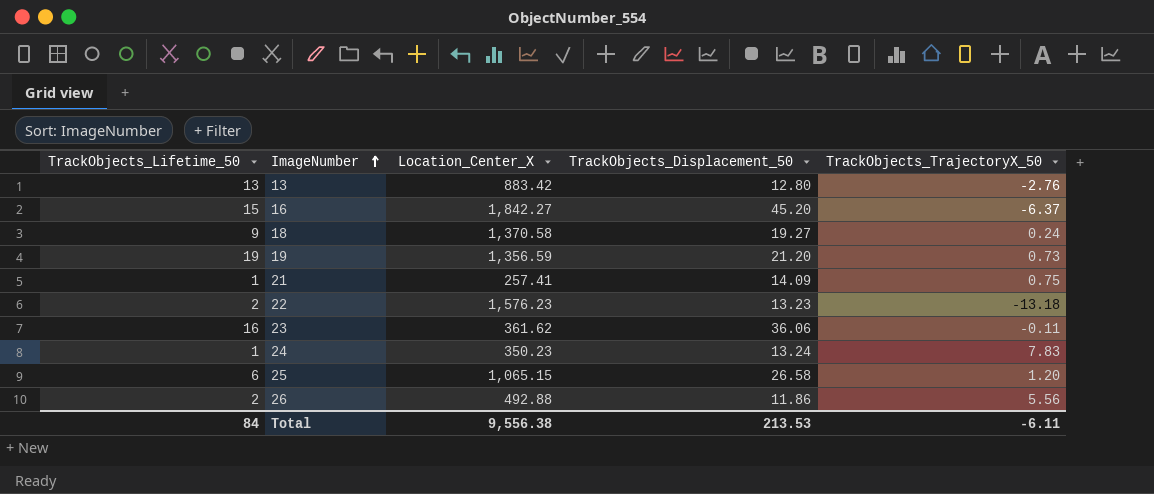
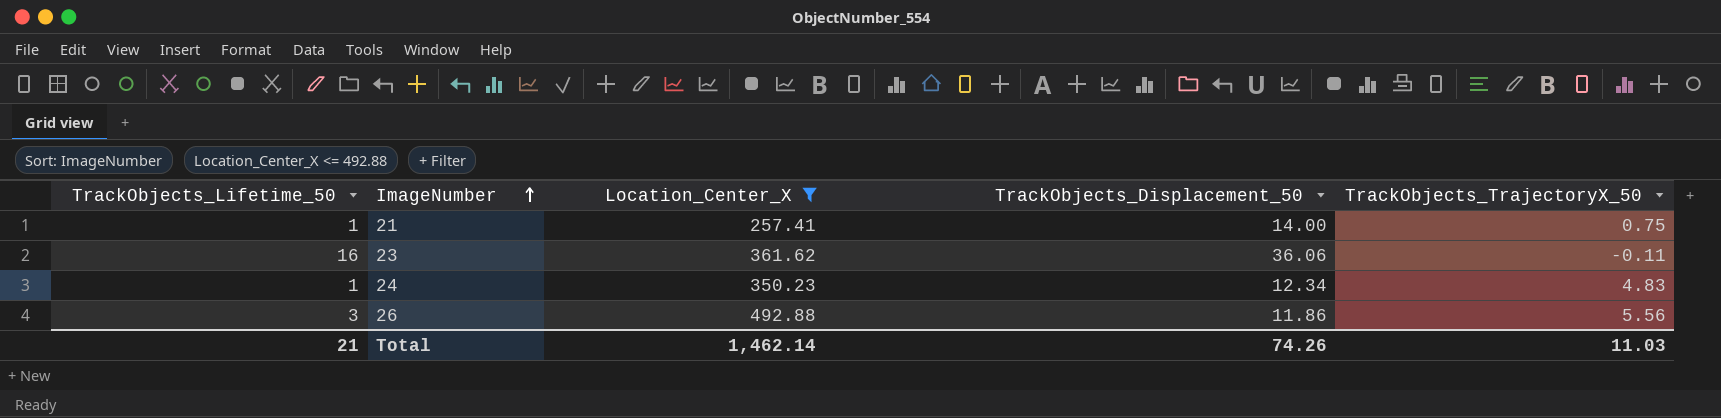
filter: none -> Location_Center_X <= 492.88
21 | TrackObjects_Displacement_50: 14.09 -> 14.00
24 | TrackObjects_Displacement_50: 13.24 -> 12.34
24 | TrackObjects_TrajectoryX_50: 7.83 -> 4.83
26 | TrackObjects_Lifetime_50: 2 -> 3
Total | TrackObjects_Lifetime_50: 84 -> 21
Total | Location_Center_X: 9,556.38 -> 1,462.14
Total | TrackObjects_Displacement_50: 213.53 -> 74.26
Total | TrackObjects_TrajectoryX_50: -6.11 -> 11.03

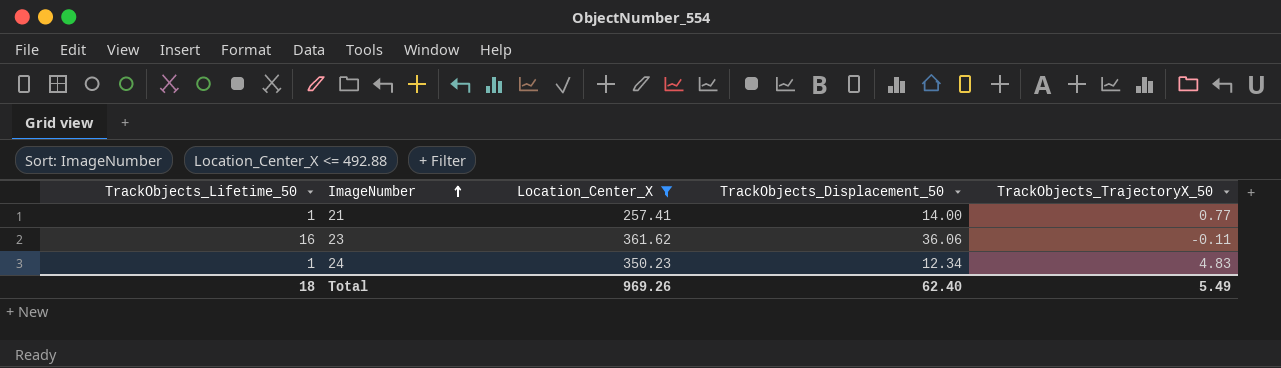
row 26: 3 | 492.88 | 11.86 | 5.56 -> none
21 | TrackObjects_TrajectoryX_50: 0.75 -> 0.77
Total | TrackObjects_Lifetime_50: 21 -> 18
Total | Location_Center_X: 1,462.14 -> 969.26
Total | TrackObjects_Displacement_50: 74.26 -> 62.40
Total | TrackObjects_TrajectoryX_50: 11.03 -> 5.49

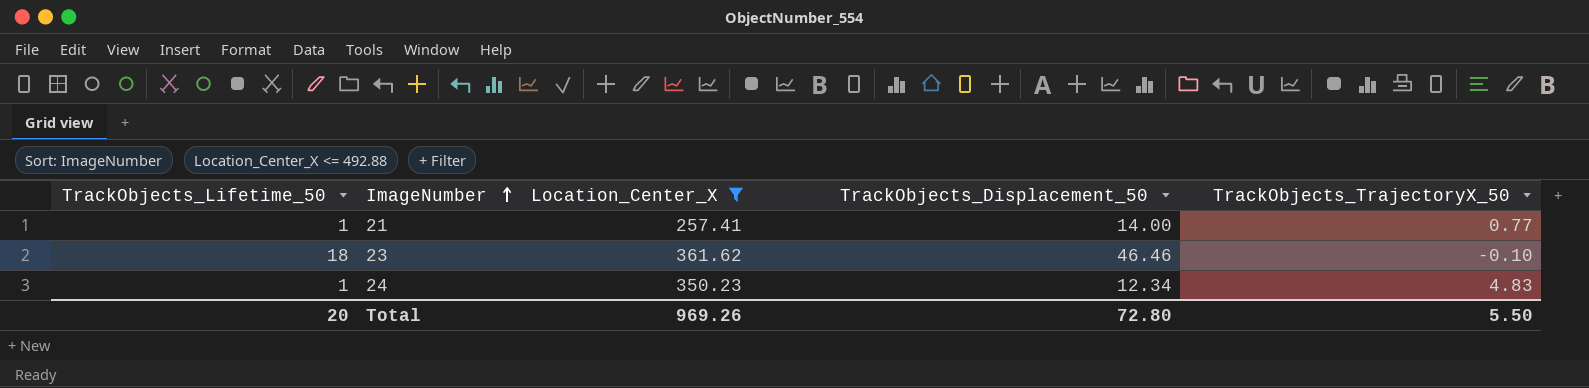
23 | TrackObjects_Lifetime_50: 16 -> 18
23 | TrackObjects_Displacement_50: 36.06 -> 46.46
23 | TrackObjects_TrajectoryX_50: -0.11 -> -0.10
Total | TrackObjects_Lifetime_50: 18 -> 20
Total | TrackObjects_Displacement_50: 62.40 -> 72.80
Total | TrackObjects_TrajectoryX_50: 5.49 -> 5.50

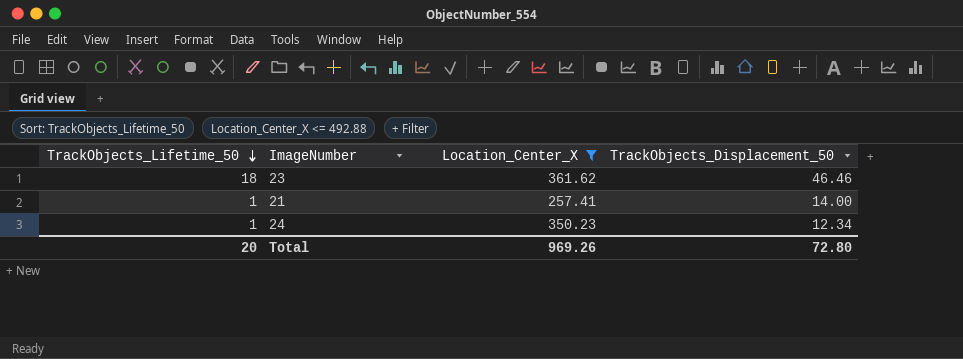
row order: ImageNumber ascending -> TrackObjects_Lifetime_50 descending
column TrackObjects_TrajectoryX_50 | position: 5 -> none

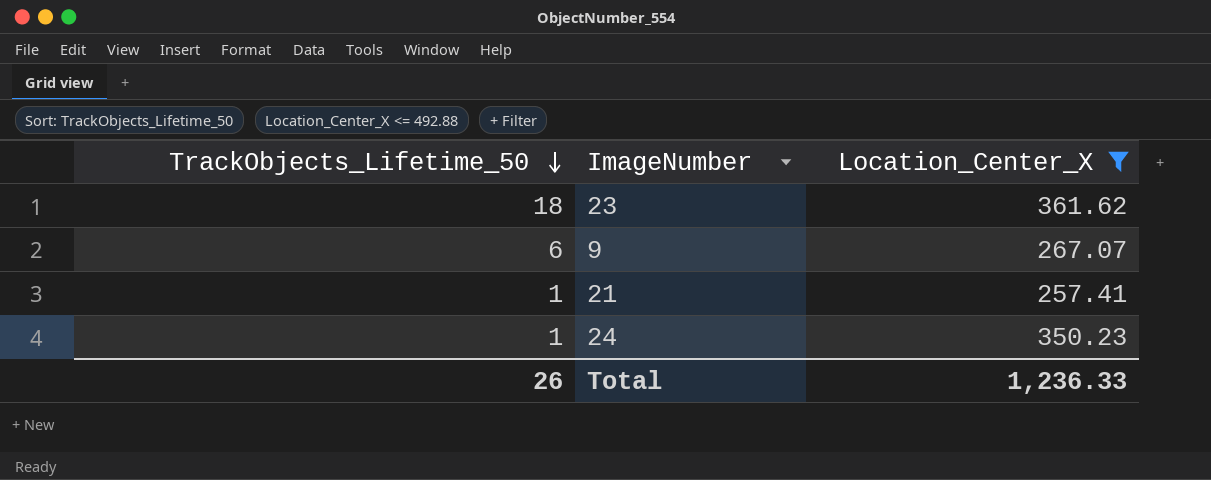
column TrackObjects_Displacement_50 | position: 4 -> none
row 9: none -> 6 | 267.07
Total | TrackObjects_Lifetime_50: 20 -> 26
Total | Location_Center_X: 969.26 -> 1,236.33

